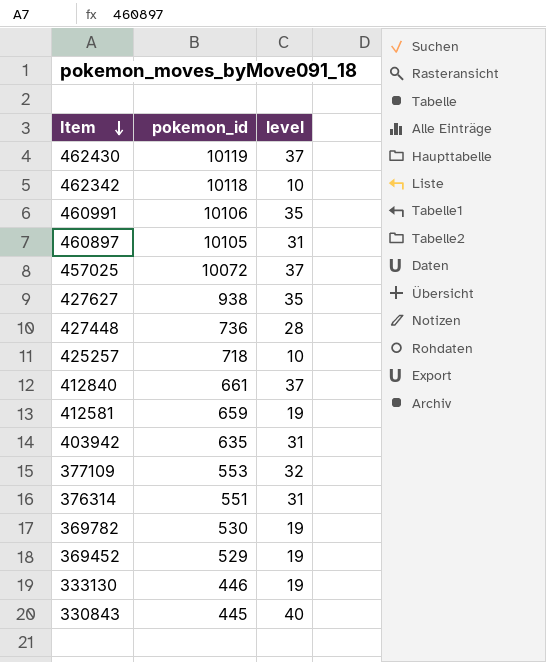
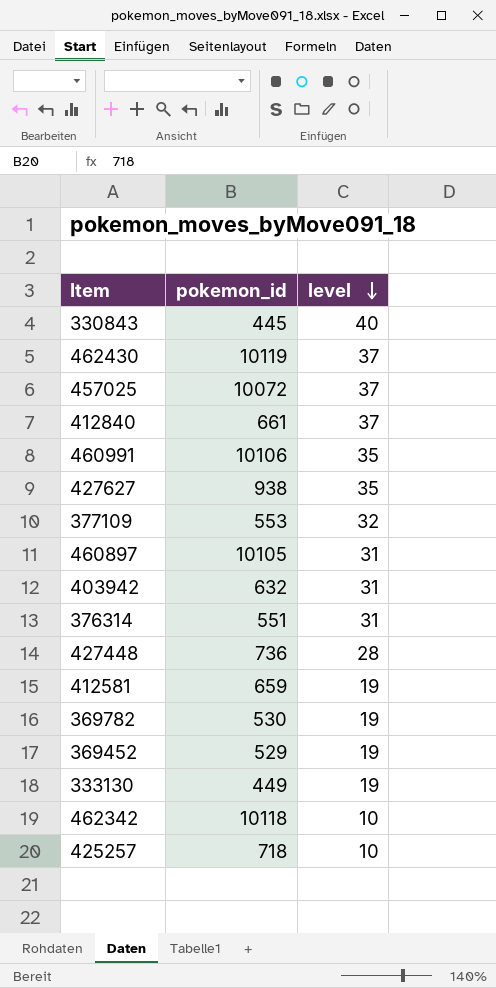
row order: Item descending -> level descending
403942 | pokemon_id: 635 -> 632
333130 | pokemon_id: 446 -> 449

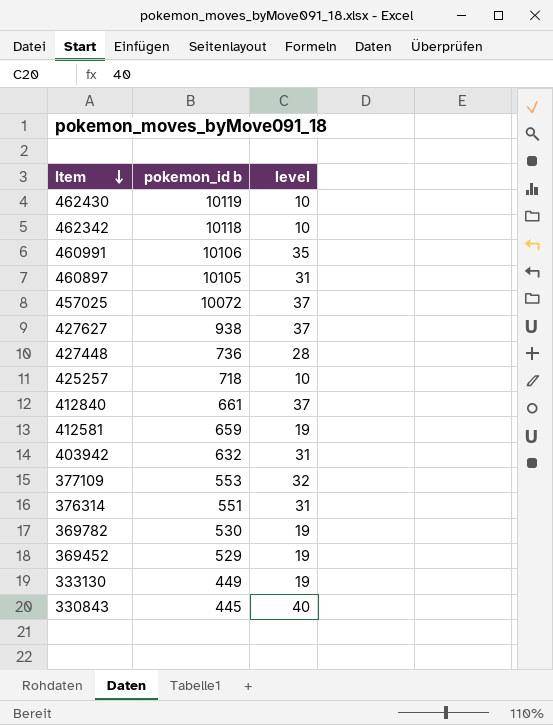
row order: level descending -> Item descending
column name: pokemon_id -> pokemon_id b
462430 | level: 37 -> 10
427627 | level: 35 -> 37

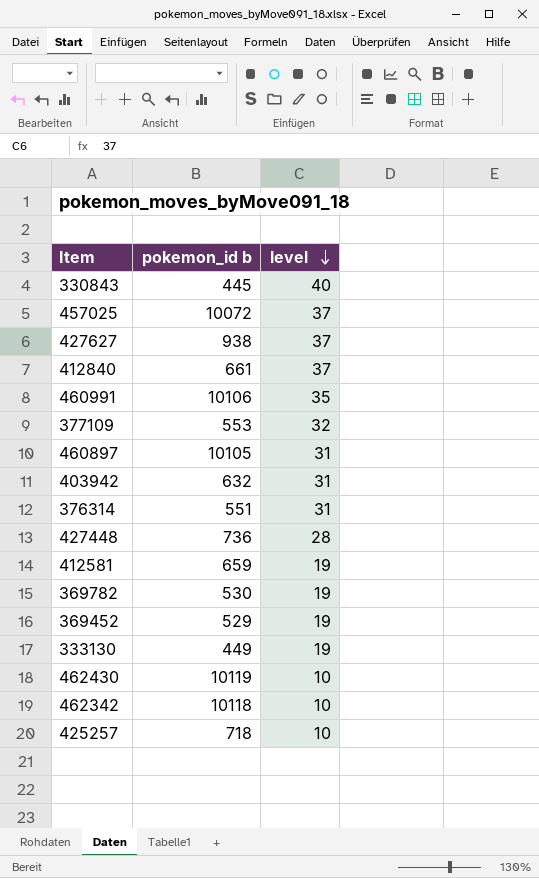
row order: Item descending -> level descending

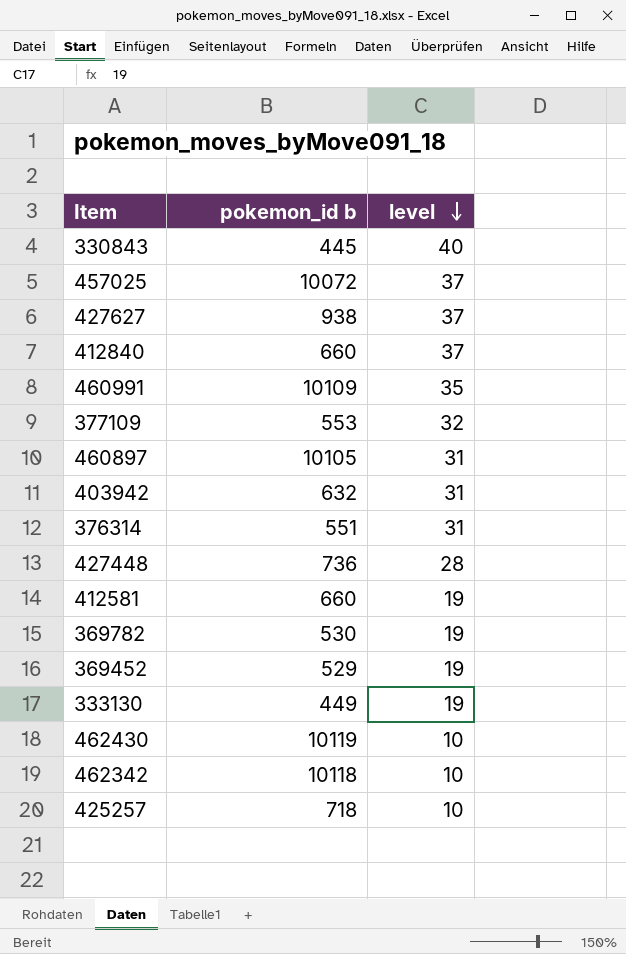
412840 | pokemon_id b: 661 -> 660
460991 | pokemon_id b: 10106 -> 10109
412581 | pokemon_id b: 659 -> 660

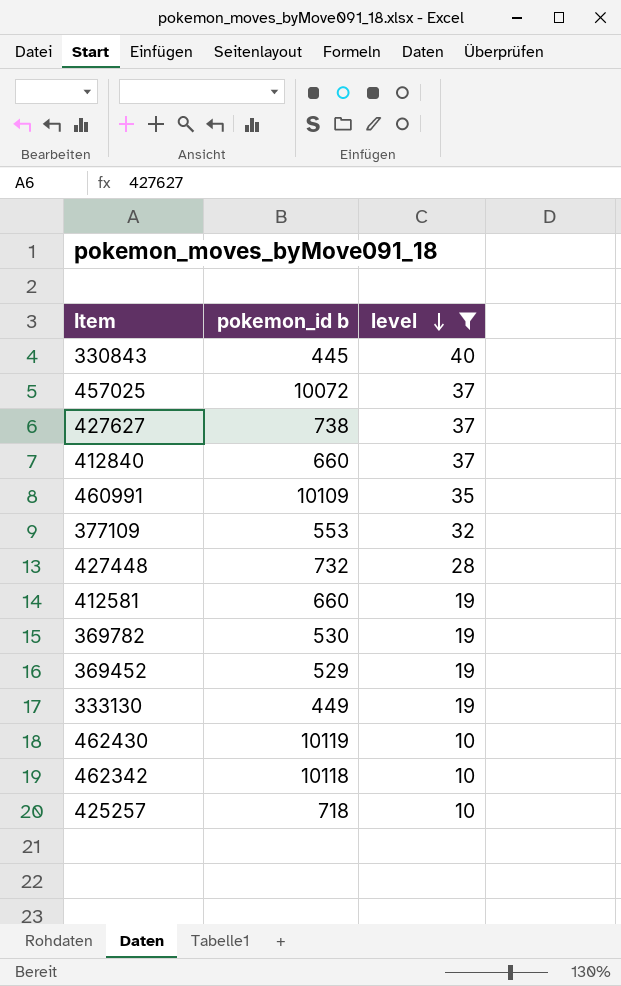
filter: none -> level != 31
427627 | pokemon_id b: 938 -> 738
427448 | pokemon_id b: 736 -> 732

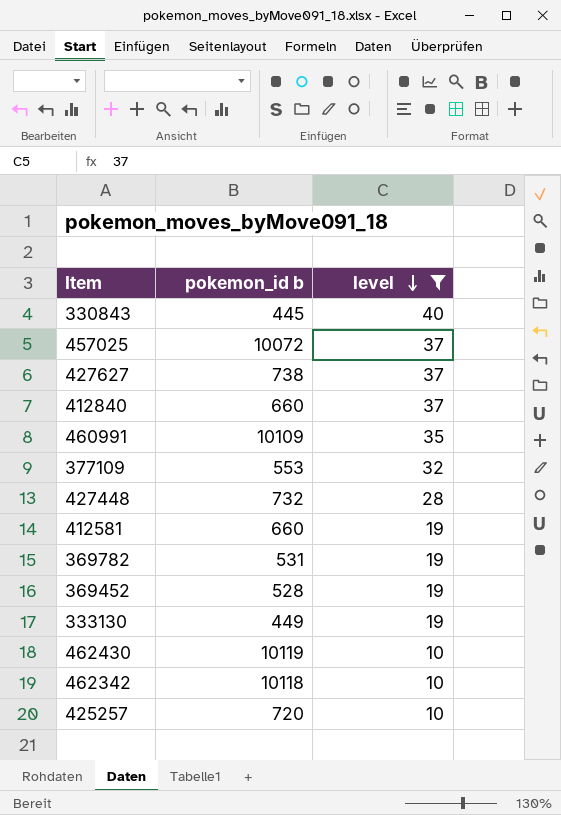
369782 | pokemon_id b: 530 -> 531
369452 | pokemon_id b: 529 -> 528
425257 | pokemon_id b: 718 -> 720

